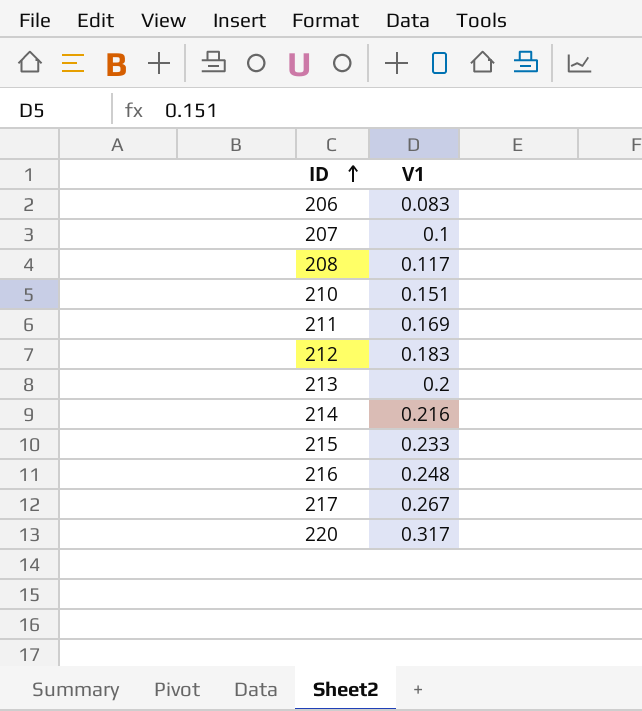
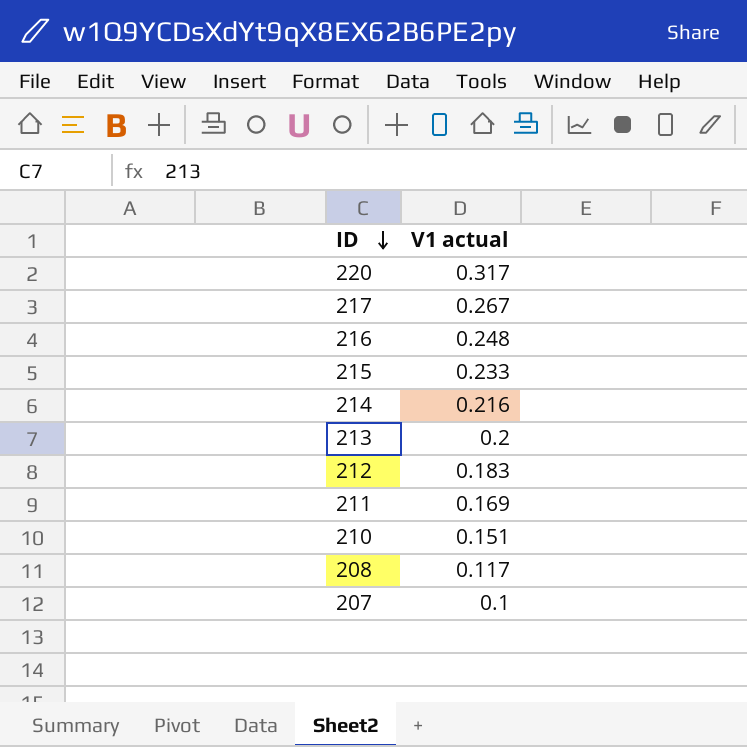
row order: ID ascending -> ID descending
column name: V1 -> V1 actual
row 206: 0.083 -> none

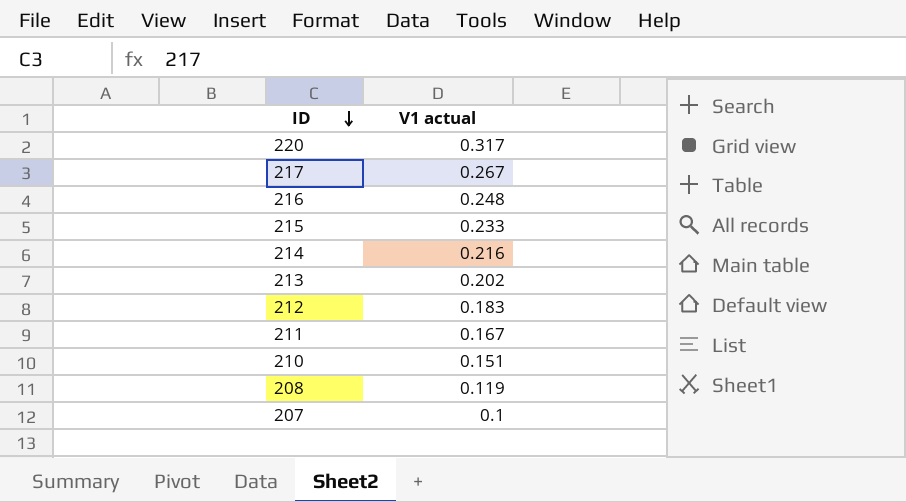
213 | V1 actual: 0.2 -> 0.202
211 | V1 actual: 0.169 -> 0.167
208 | V1 actual: 0.117 -> 0.119

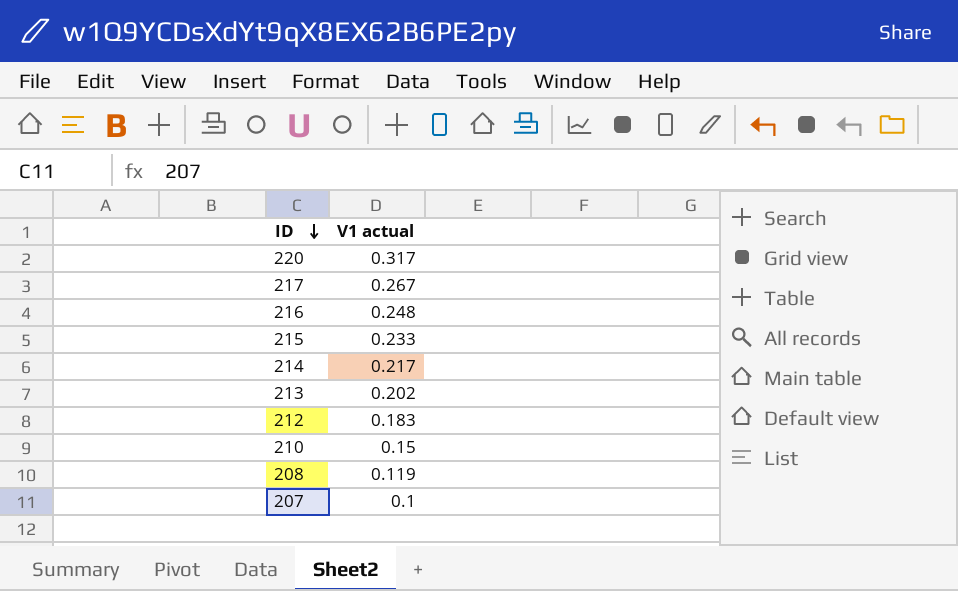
row 211: 0.167 -> none
214 | V1 actual: 0.216 -> 0.217
210 | V1 actual: 0.151 -> 0.15

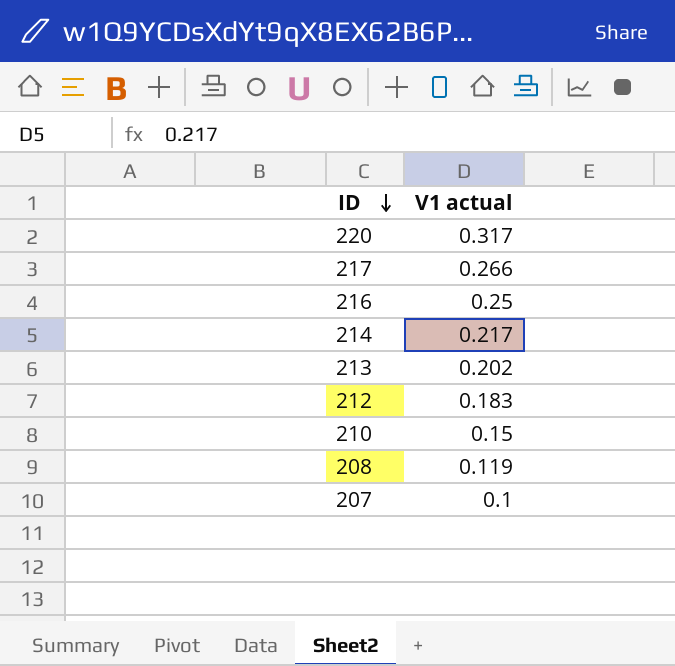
row 215: 0.233 -> none
217 | V1 actual: 0.267 -> 0.266
216 | V1 actual: 0.248 -> 0.25

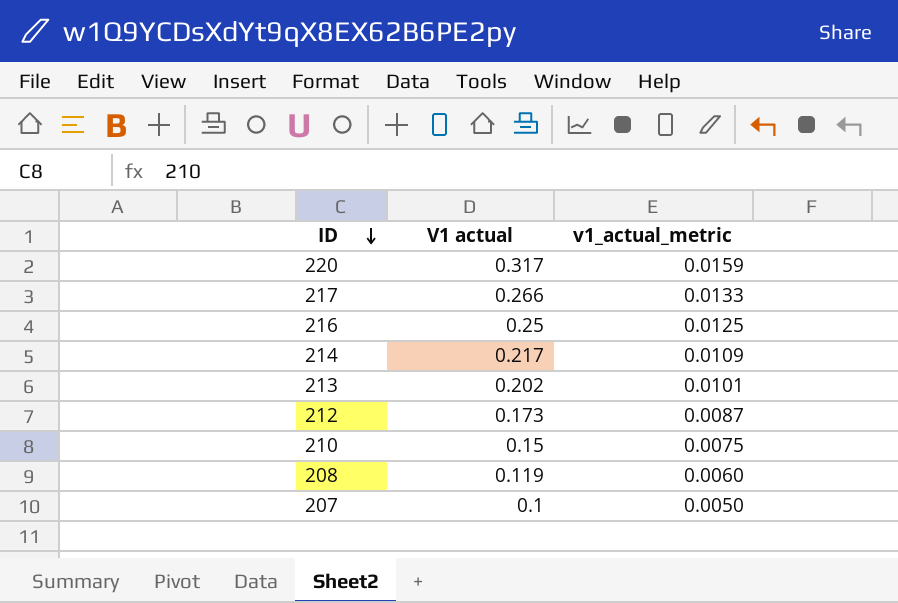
column v1_actual_metric | formula: none -> [V1 actual] * 0.05
212 | V1 actual: 0.183 -> 0.173

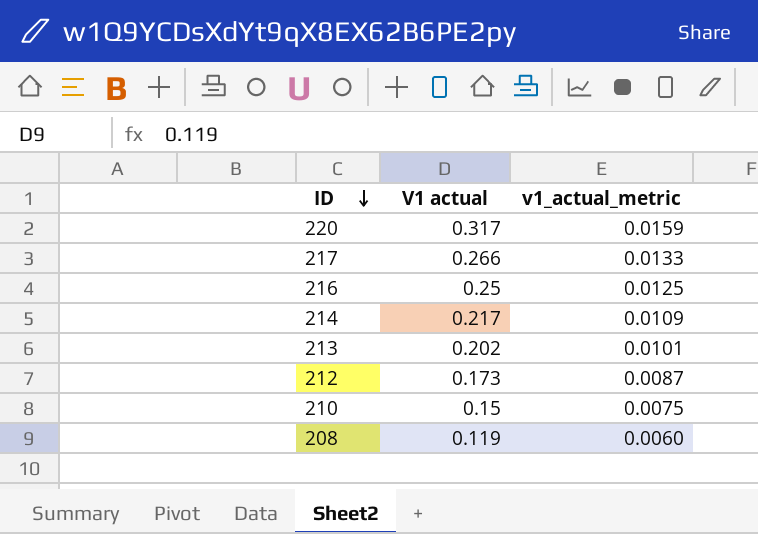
row 207: 0.1 | 0.0050 -> none

